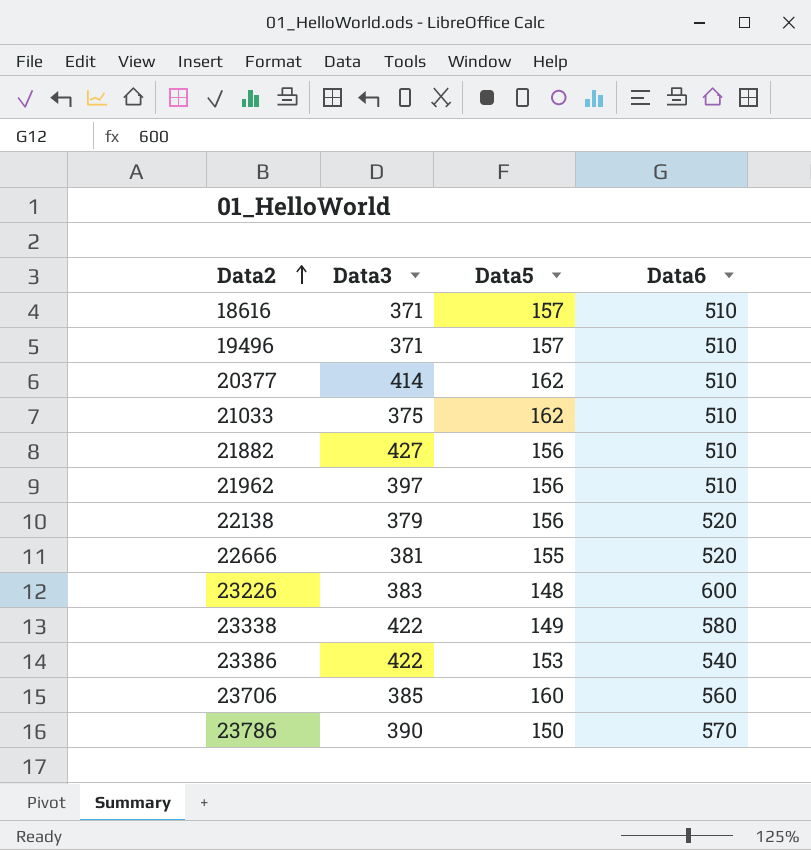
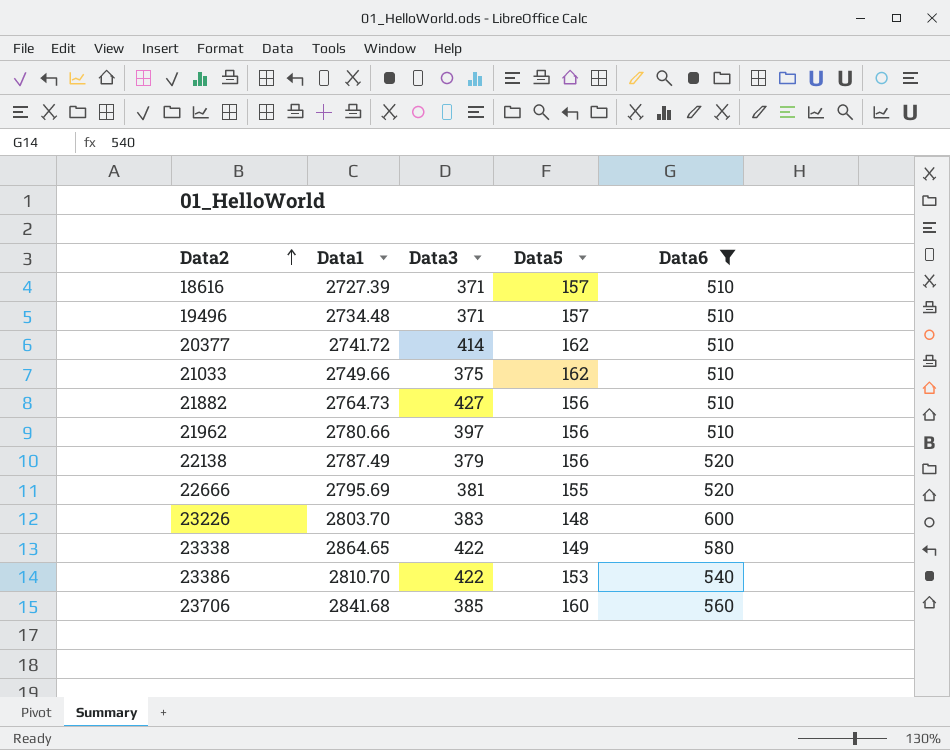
filter: none -> Data6 != 570
column Data1 | position: none -> 2

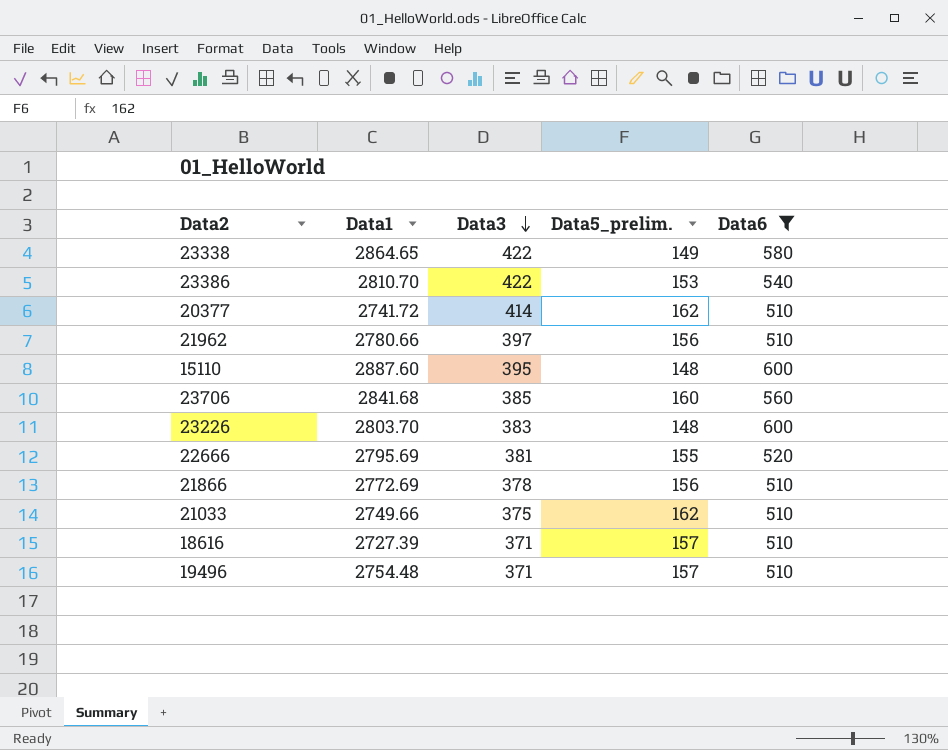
row order: Data2 ascending -> Data3 descending
column name: Data5 -> Data5_prelim.
row 21882: 2764.73 | 427 | 156 | 510 -> none
row 22138: 2787.49 | 379 | 156 | 520 -> none
row 15110: none -> 2887.60 | 395 | 148 | 600
row 21866: none -> 2772.69 | 378 | 156 | 510
19496 | Data1: 2734.48 -> 2754.48

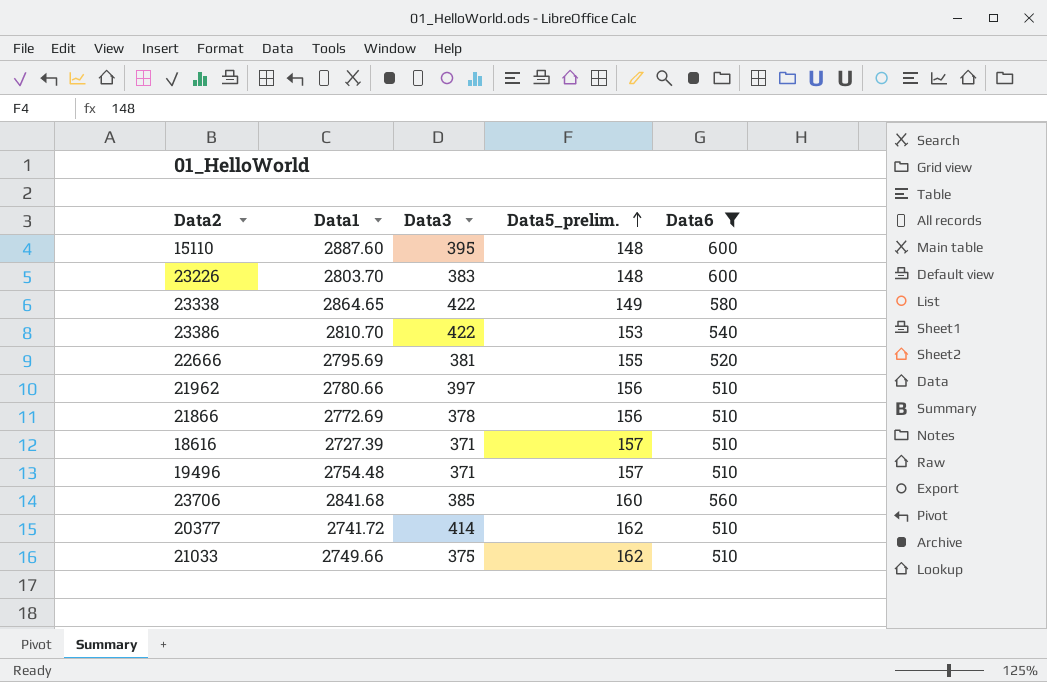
row order: Data3 descending -> Data5_prelim. ascending

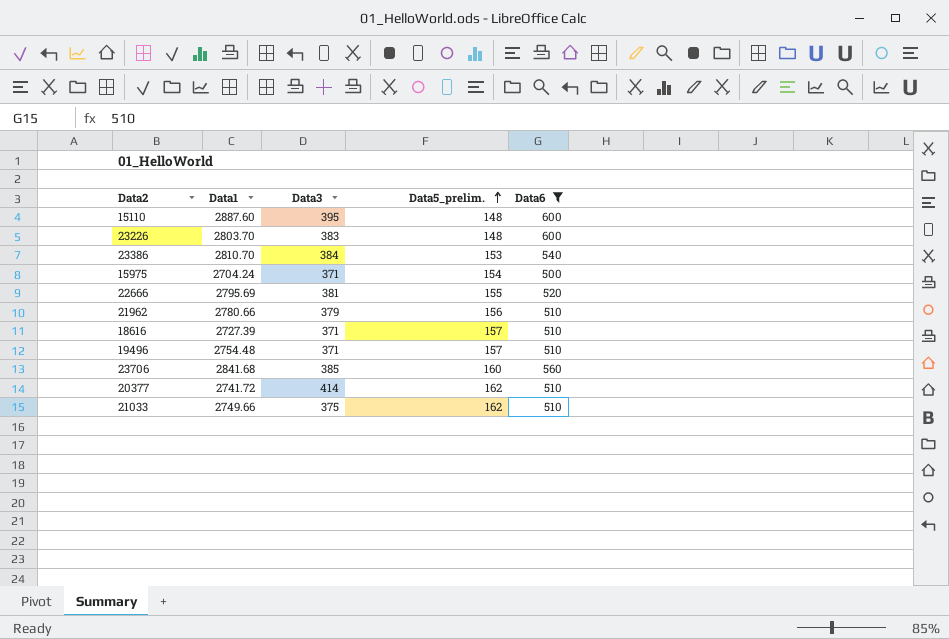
row 23338: 2864.65 | 422 | 149 | 580 -> none
row 21866: 2772.69 | 378 | 156 | 510 -> none
23386 | Data3: 422 -> 384
row 15975: none -> 2704.24 | 371 | 154 | 500
21962 | Data3: 397 -> 379

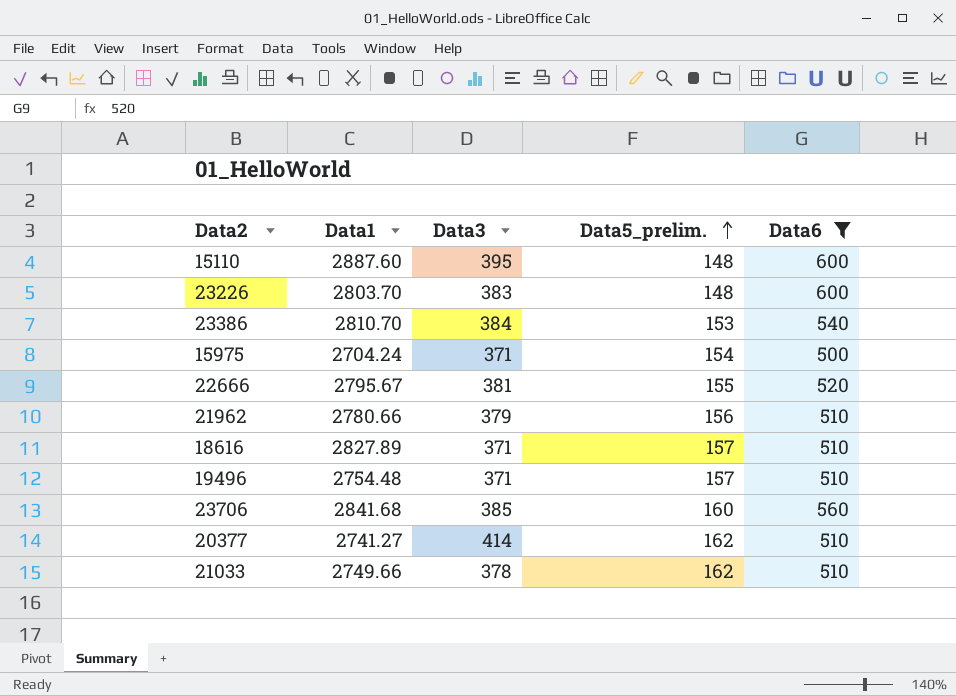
22666 | Data1: 2795.69 -> 2795.67
18616 | Data1: 2727.39 -> 2827.89
20377 | Data1: 2741.72 -> 2741.27
21033 | Data3: 375 -> 378

